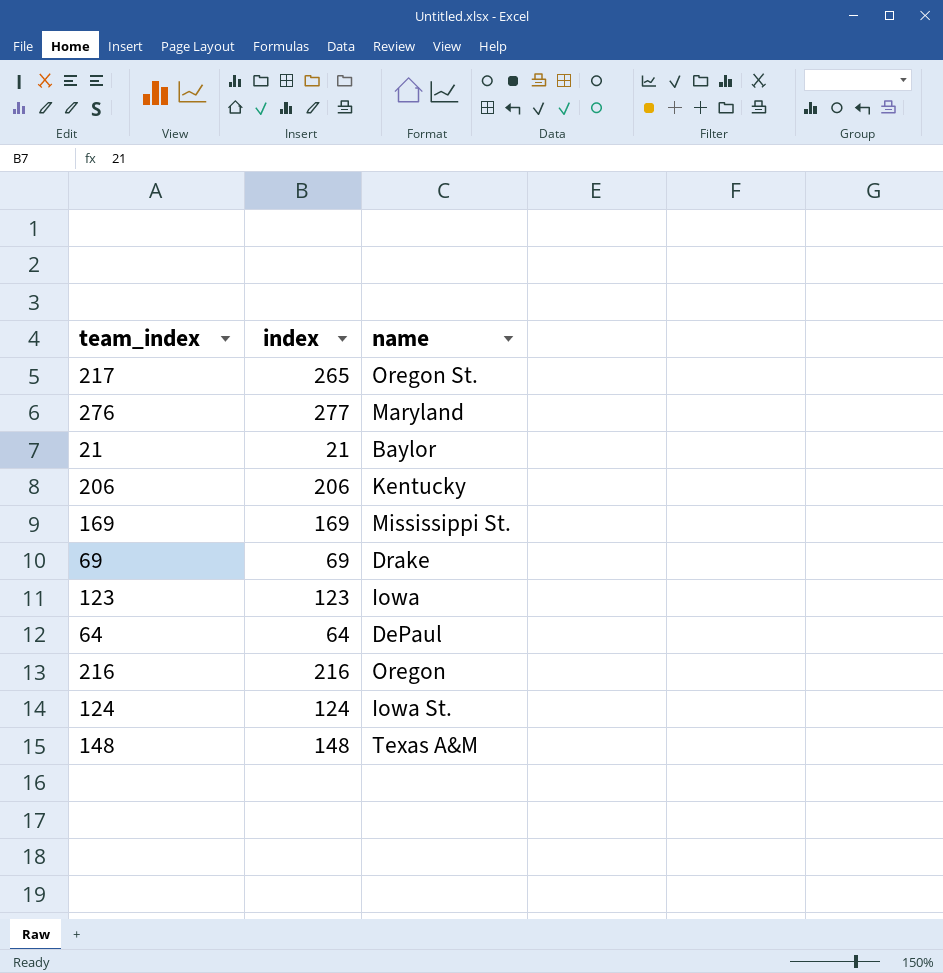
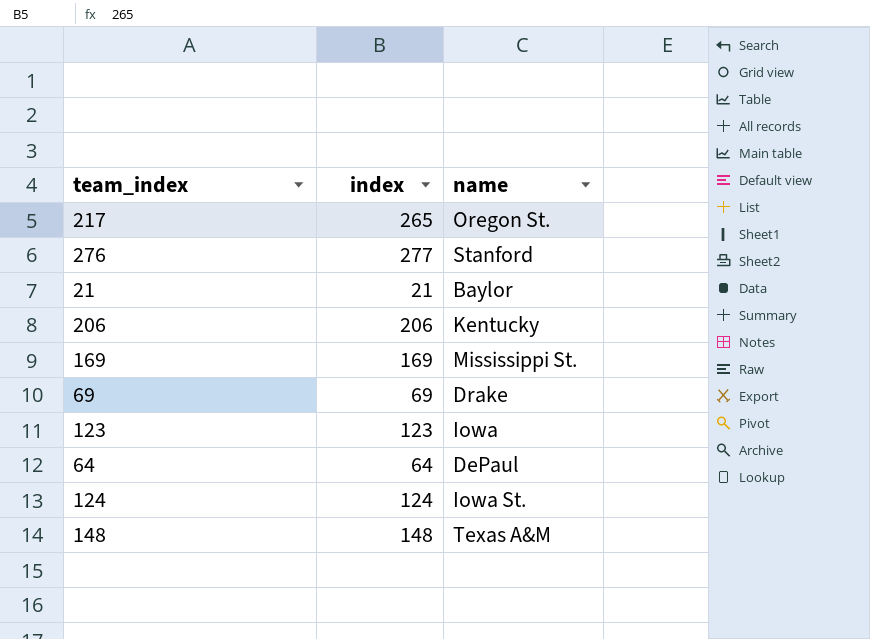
row 216: 216 | Oregon -> none
276 | name: Maryland -> Stanford

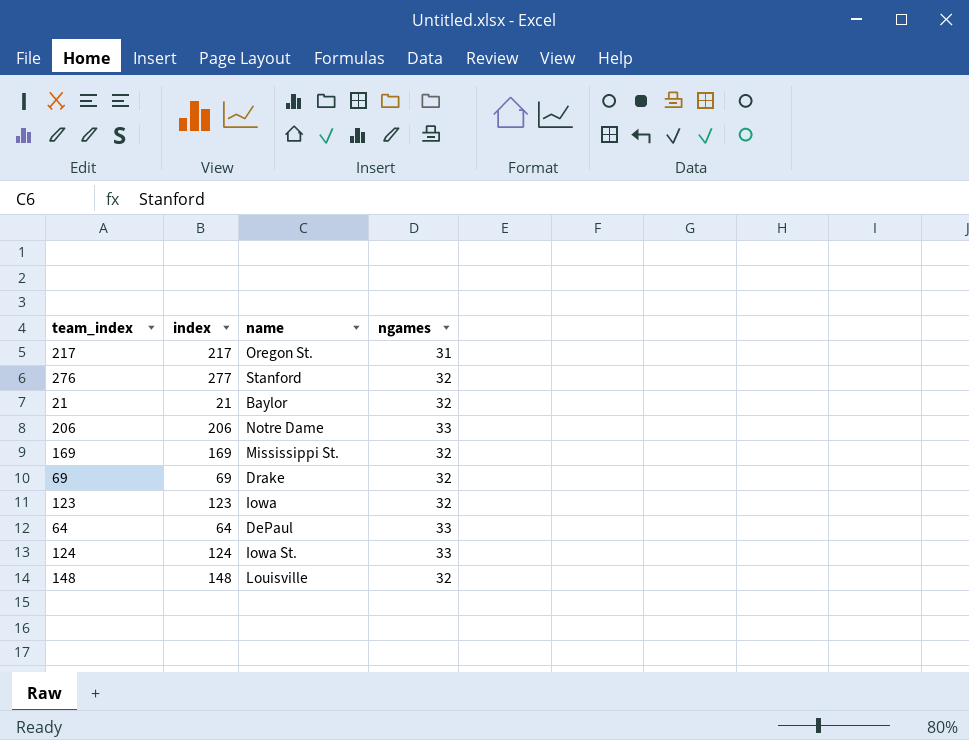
column ngames | position: none -> 4
217 | index: 265 -> 217
206 | name: Kentucky -> Notre Dame
148 | name: Texas A&M -> Louisville

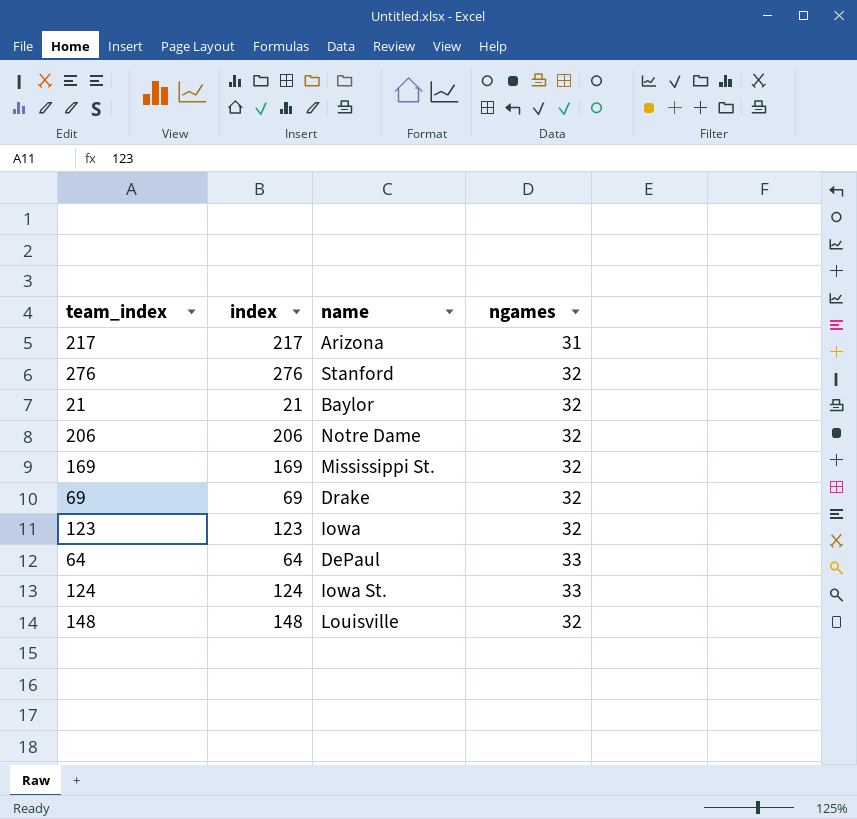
217 | name: Oregon St. -> Arizona
276 | index: 277 -> 276
206 | ngames: 33 -> 32

